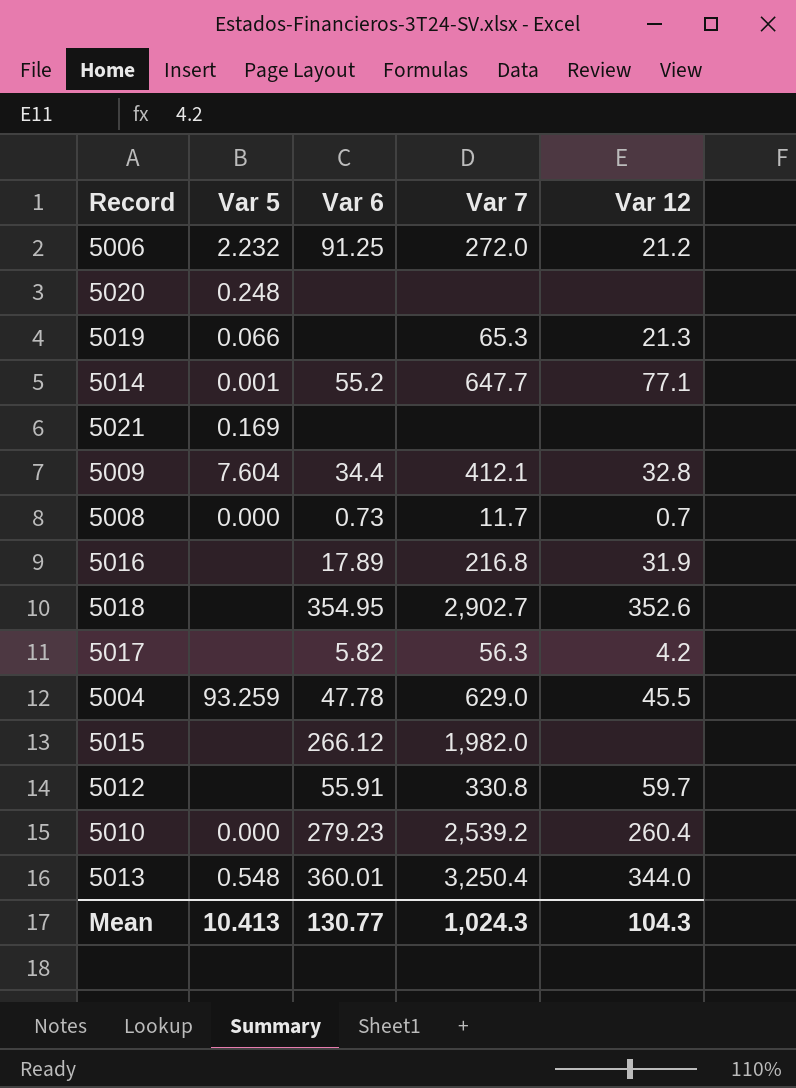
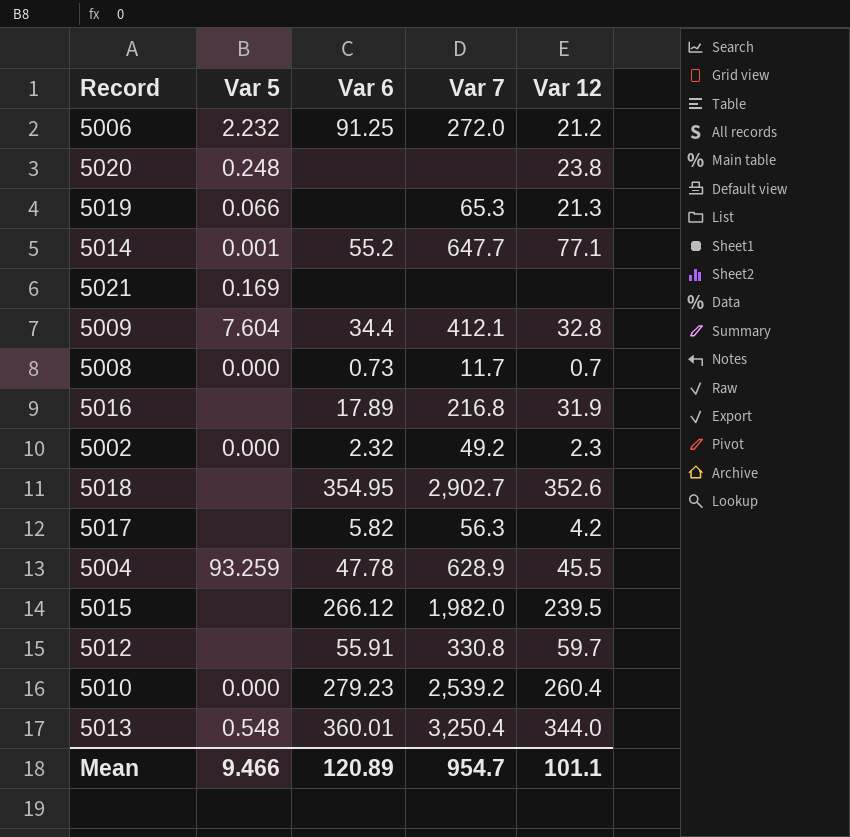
5020 | Var 12: none -> 23.8
row 5002: none -> 0.000 | 2.32 | 49.2 | 2.3
5004 | Var 7: 629.0 -> 628.9
5015 | Var 12: none -> 239.5
Mean | Var 5: 10.413 -> 9.466
Mean | Var 6: 130.77 -> 120.89
Mean | Var 7: 1,024.3 -> 954.7
Mean | Var 12: 104.3 -> 101.1

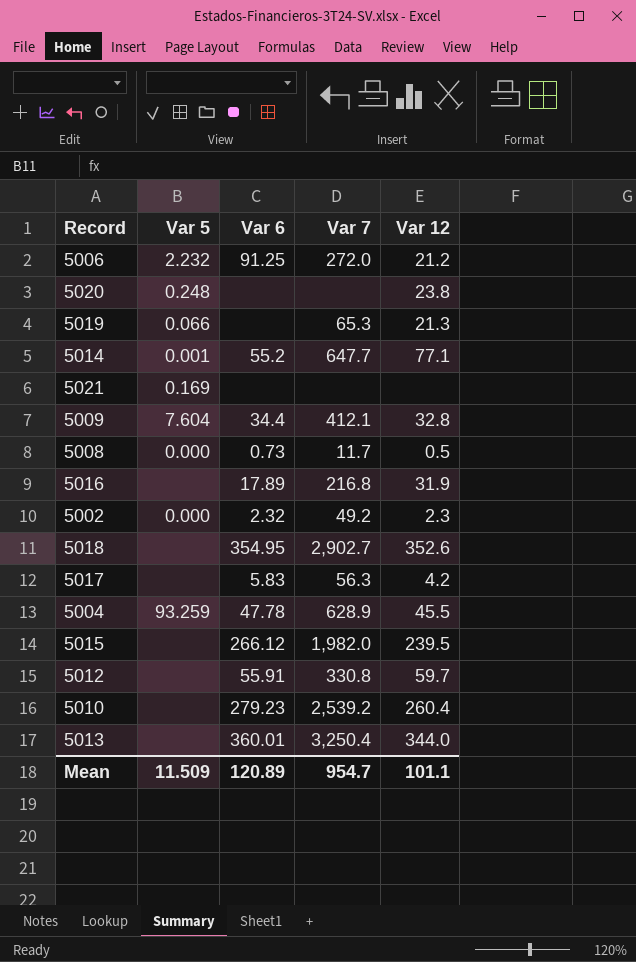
5008 | Var 12: 0.7 -> 0.5
5017 | Var 6: 5.82 -> 5.83
5010 | Var 5: 0.000 -> none
5013 | Var 5: 0.548 -> none
Mean | Var 5: 9.466 -> 11.509

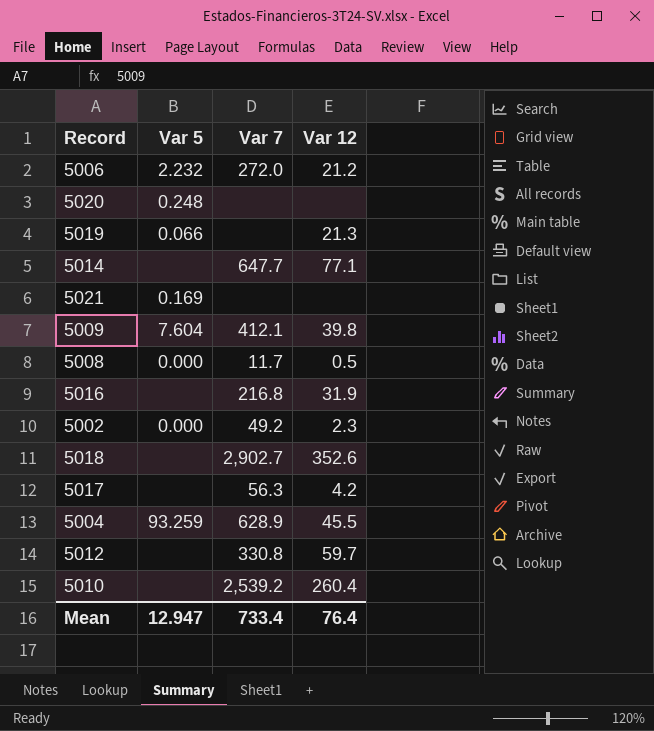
column Var 6 | position: 3 -> none
row 5015: none | 266.12 | 1,982.0 | 239.5 -> none
row 5013: none | 360.01 | 3,250.4 | 344.0 -> none
5020 | Var 12: 23.8 -> none
5019 | Var 7: 65.3 -> none
5014 | Var 5: 0.001 -> none
5009 | Var 12: 32.8 -> 39.8
Mean | Var 5: 11.509 -> 12.947
Mean | Var 7: 954.7 -> 733.4
Mean | Var 12: 101.1 -> 76.4

